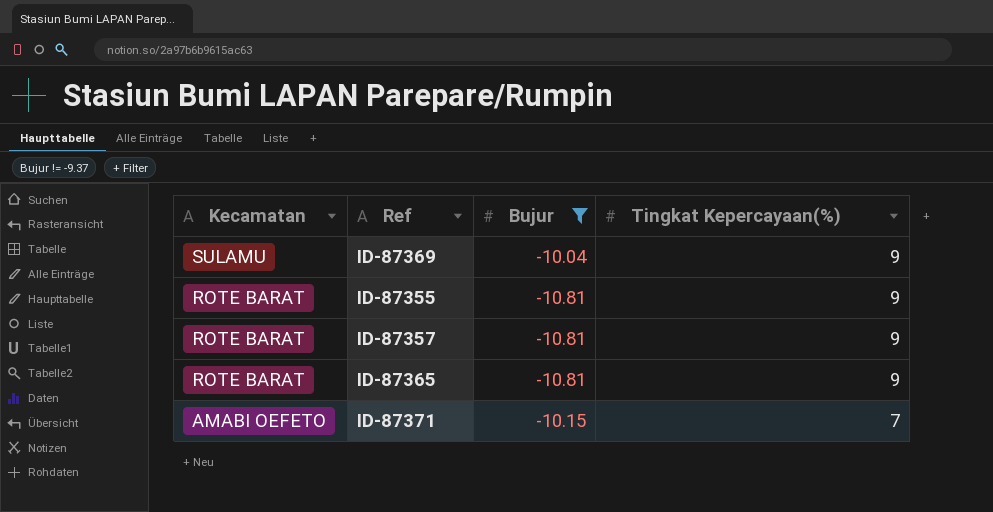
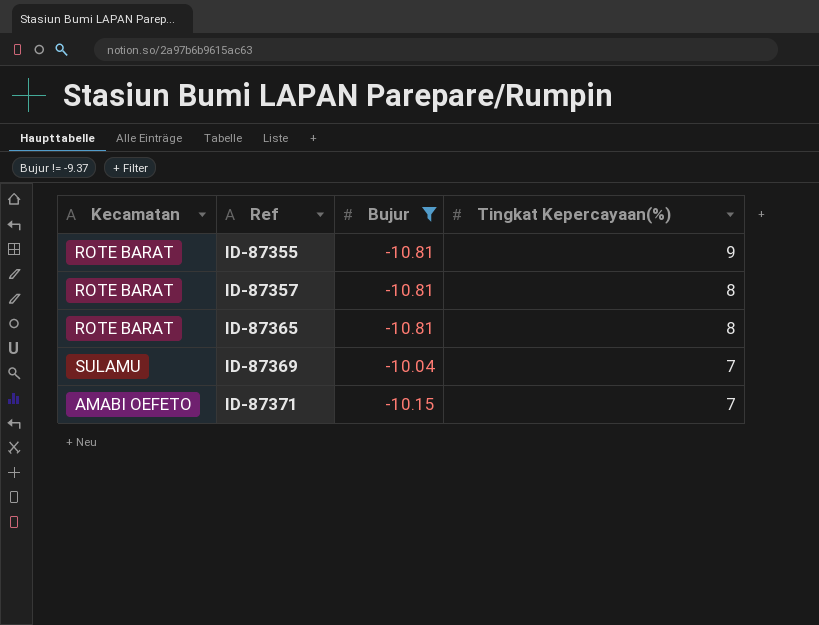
row order: Kecamatan descending -> Ref ascending
ID-87357 | Tingkat Kepercayaan(%): 9 -> 8
ID-87365 | Tingkat Kepercayaan(%): 9 -> 8
ID-87369 | Tingkat Kepercayaan(%): 9 -> 7

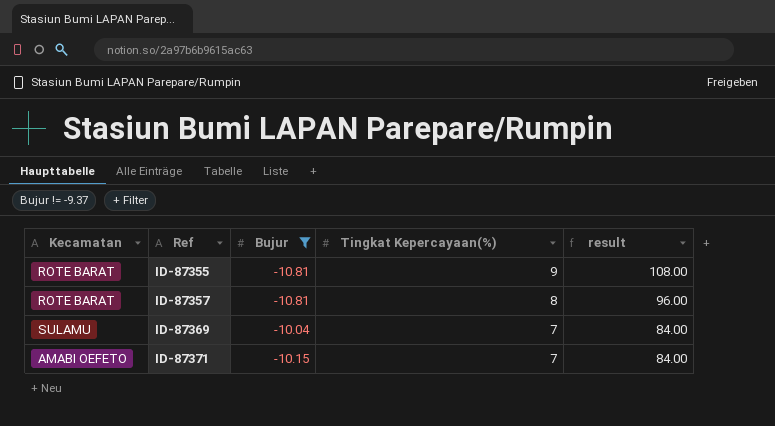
column result | formula: none -> [Tingkat Kepercayaan(%)] * 12
row ID-87365: ROTE BARAT | -10.81 | 8 -> none

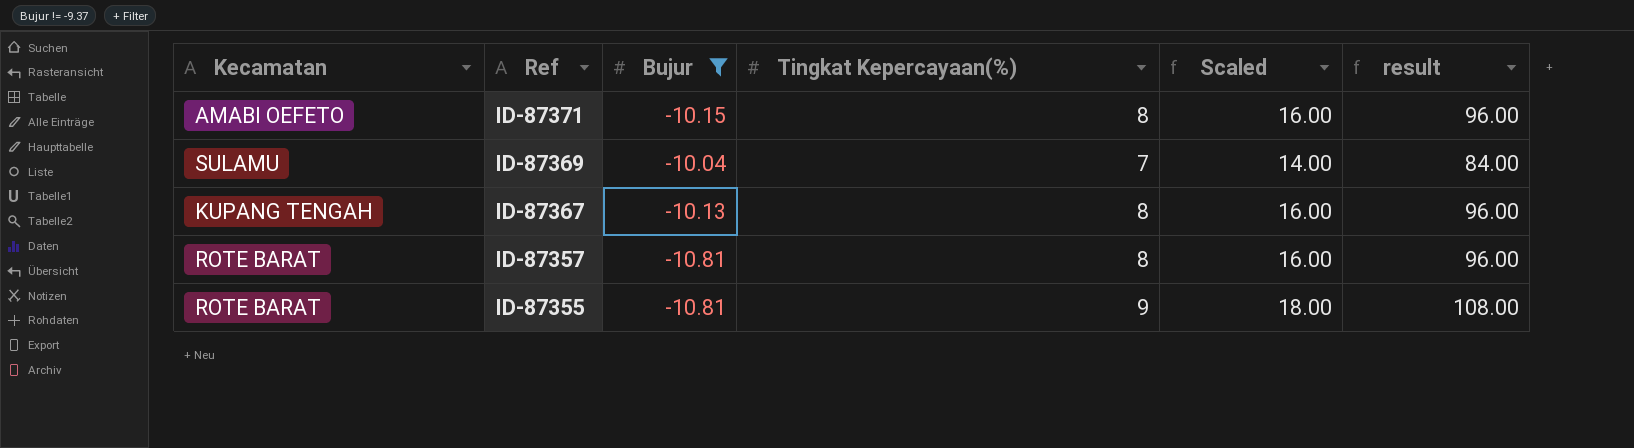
row order: Ref ascending -> Ref descending
column Scaled | formula: none -> [Tingkat Kepercayaan(%)] * 2
ID-87371 | Tingkat Kepercayaan(%): 7 -> 8
ID-87371 | result: 84.00 -> 96.00
row ID-87367: none -> KUPANG TENGAH | -10.13 | 8 | 16.00 | 96.00

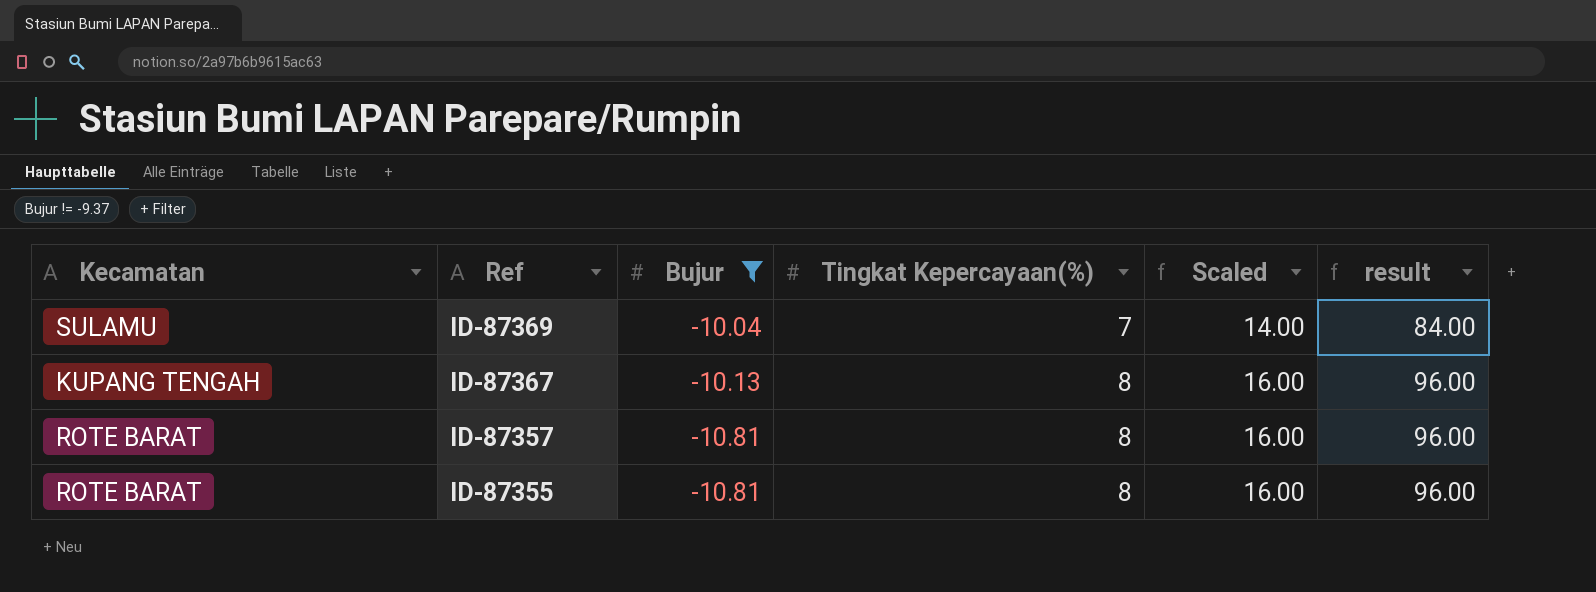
row ID-87371: AMABI OEFETO | -10.15 | 8 | 16.00 | 96.00 -> none
ID-87355 | Tingkat Kepercayaan(%): 9 -> 8
ID-87355 | Scaled: 18.00 -> 16.00
ID-87355 | result: 108.00 -> 96.00

